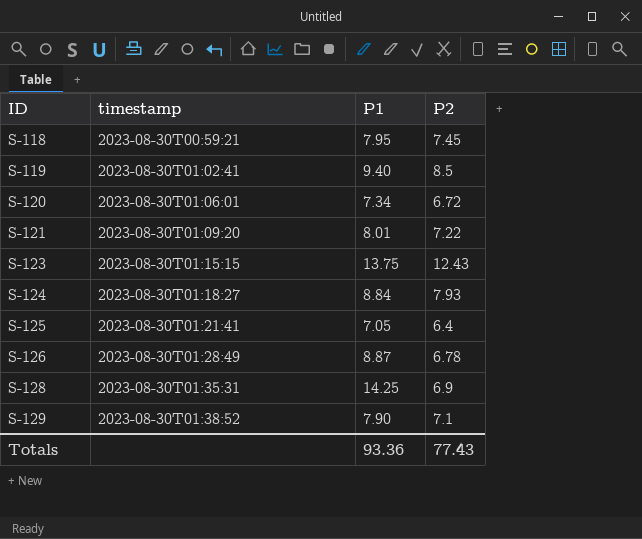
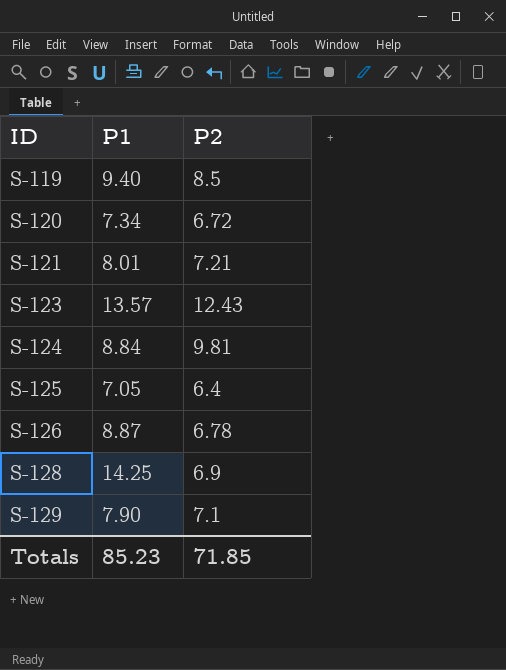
column timestamp | position: 2 -> none
row S-118: 2023-08-30T00:59:21 | 7.95 | 7.45 -> none
S-121 | P2: 7.22 -> 7.21
S-123 | P1: 13.75 -> 13.57
S-124 | P2: 7.93 -> 9.81
Totals | P1: 93.36 -> 85.23
Totals | P2: 77.43 -> 71.85

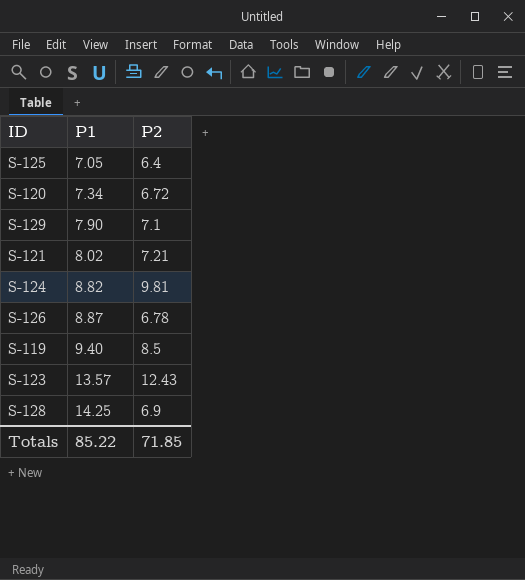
row order: ID ascending -> P1 ascending
S-121 | P1: 8.01 -> 8.02
S-124 | P1: 8.84 -> 8.82
Totals | P1: 85.23 -> 85.22

